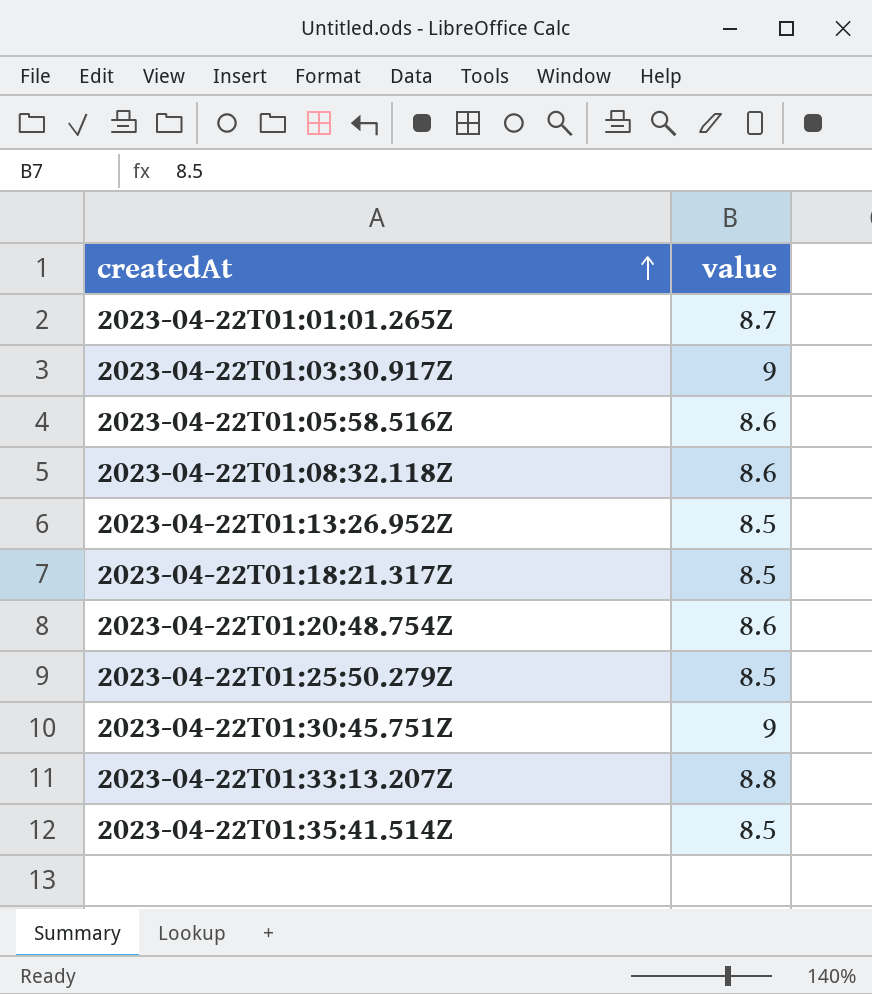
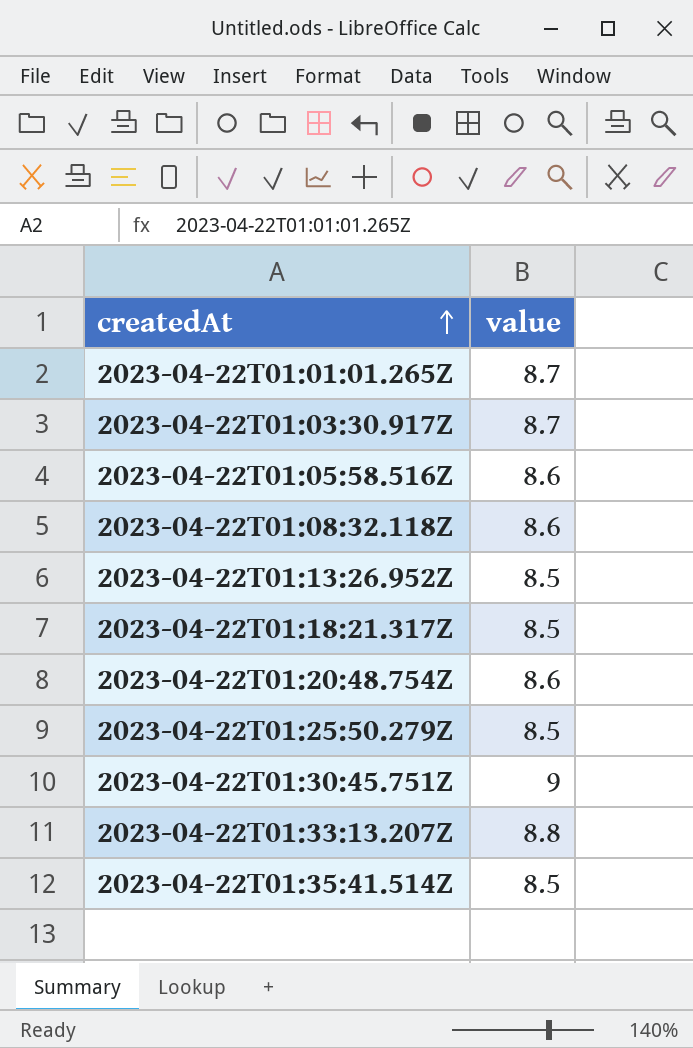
2023-04-22T01:03:30.917Z | value: 9 -> 8.7

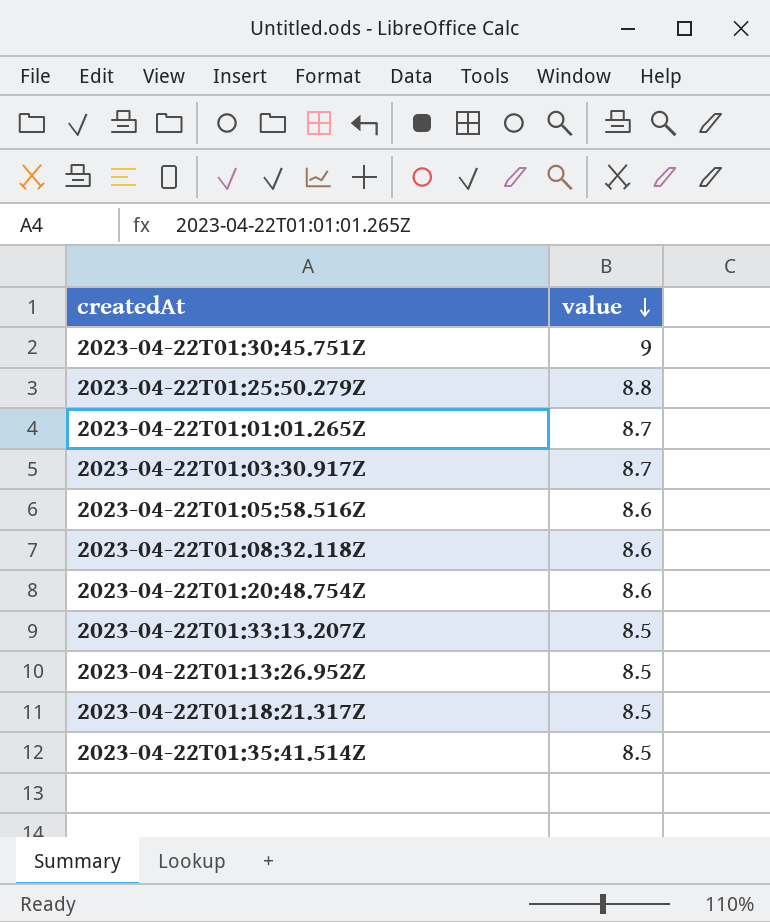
row order: createdAt ascending -> value descending
2023-04-22T01:25:50.279Z | value: 8.5 -> 8.8
2023-04-22T01:33:13.207Z | value: 8.8 -> 8.5

